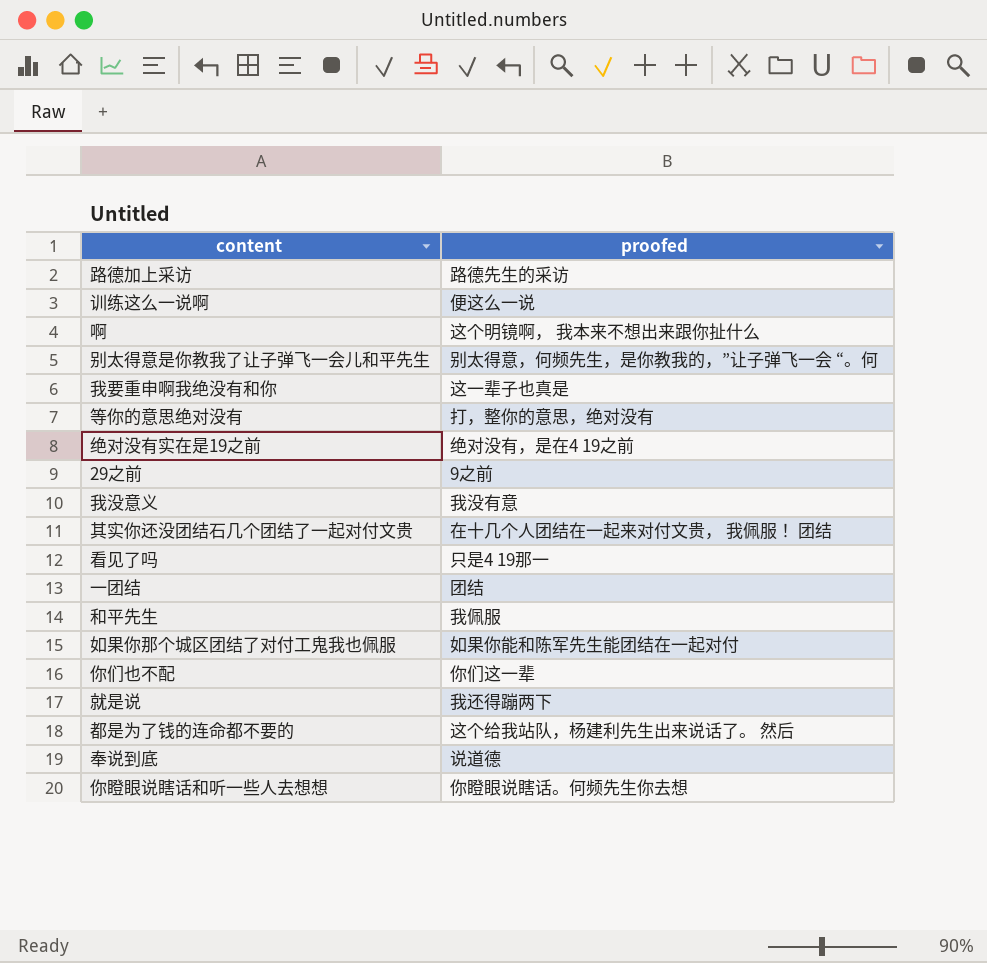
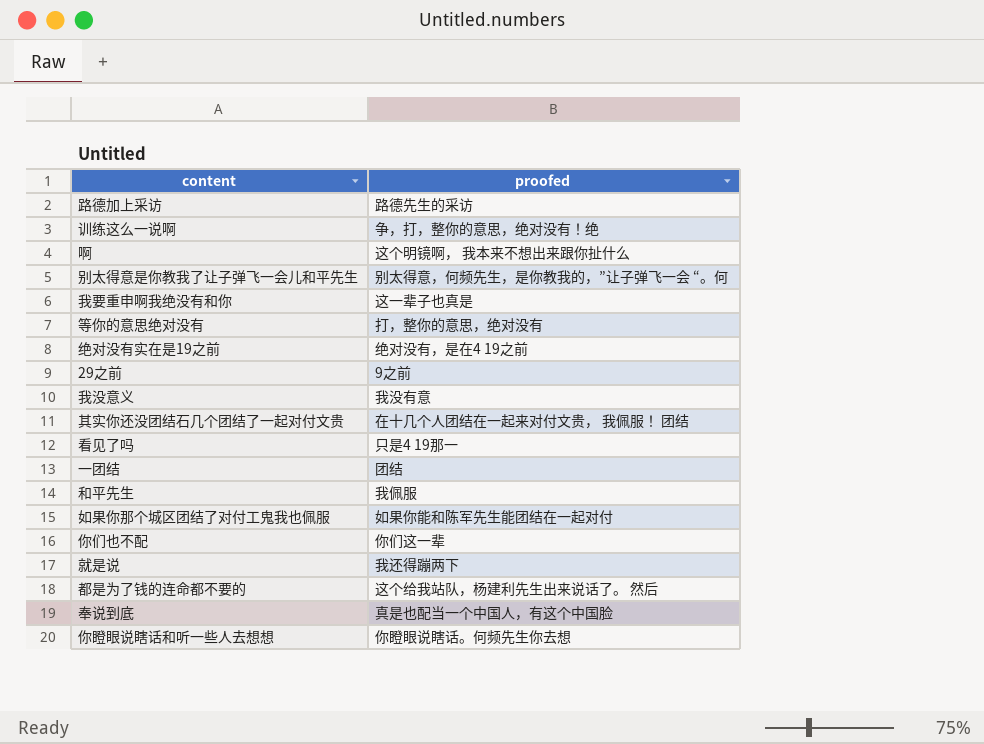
训练这么一说啊 | proofed: 便这么一说 -> 争，打，整你的意思，绝对没有！绝
奉说到底 | proofed: 说道德 -> 真是也配当一个中国人，有这个中国脸

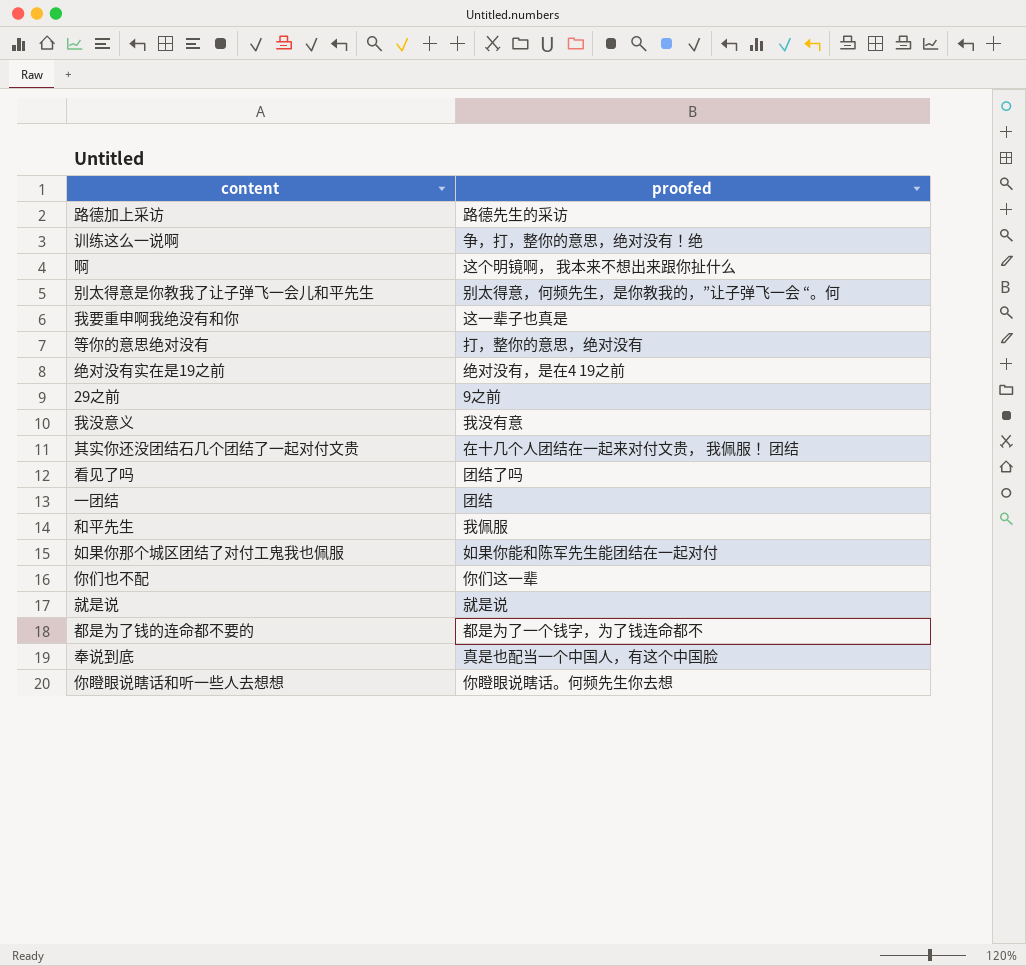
看见了吗 | proofed: 只是4 19那一 -> 团结了吗
就是说 | proofed: 我还得蹦两下 -> 就是说
都是为了钱的连命都不要的 | proofed: 这个给我站队，杨建利先生出来说话了。 然后 -> 都是为了一个钱字，为了钱连命都不

